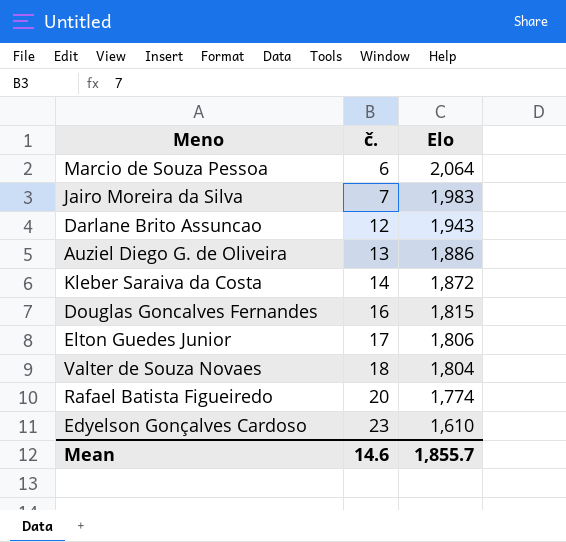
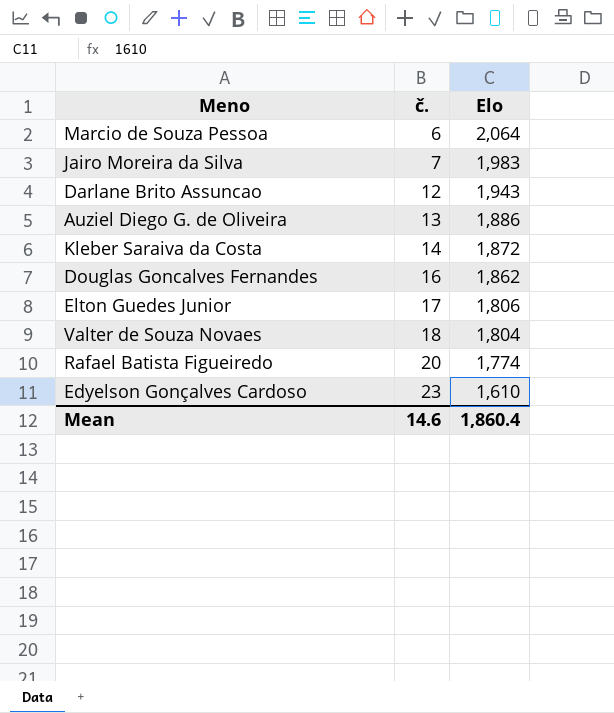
Douglas Goncalves Fernandes | Elo: 1,815 -> 1,862
Mean | Elo: 1,855.7 -> 1,860.4

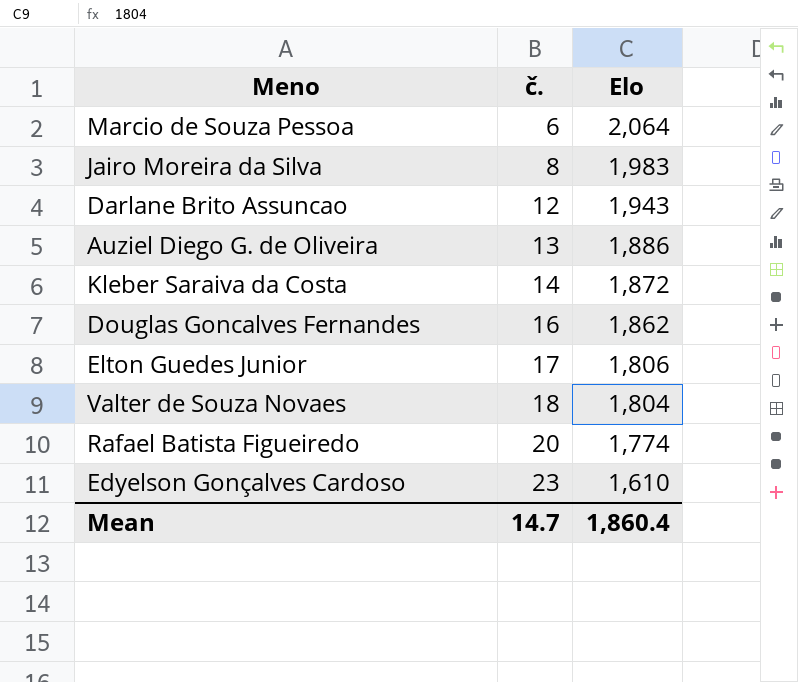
Jairo Moreira da Silva | č.: 7 -> 8
Mean | č.: 14.6 -> 14.7

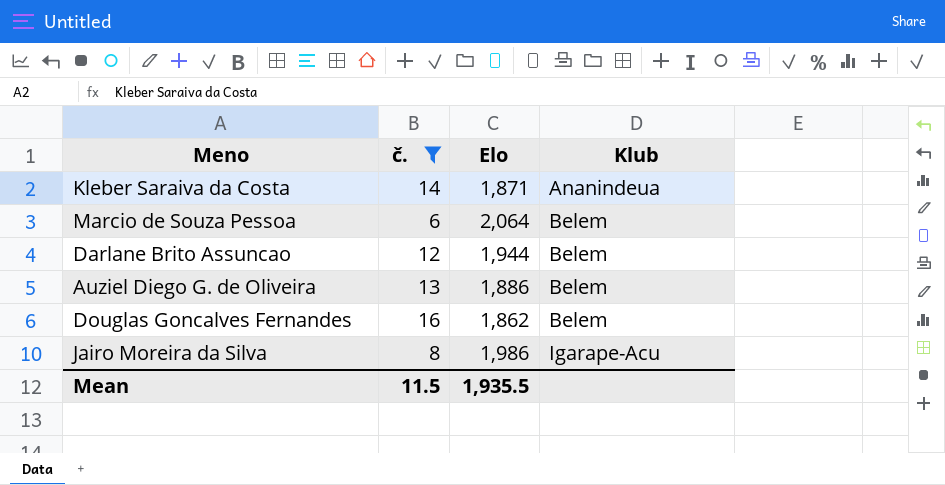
filter: none -> č. <= 16
row order: č. ascending -> Klub ascending
column Klub | position: none -> 4
Kleber Saraiva da Costa | Elo: 1,872 -> 1,871
Darlane Brito Assuncao | Elo: 1,943 -> 1,944
Jairo Moreira da Silva | Elo: 1,983 -> 1,986
Mean | č.: 14.7 -> 11.5
Mean | Elo: 1,860.4 -> 1,935.5

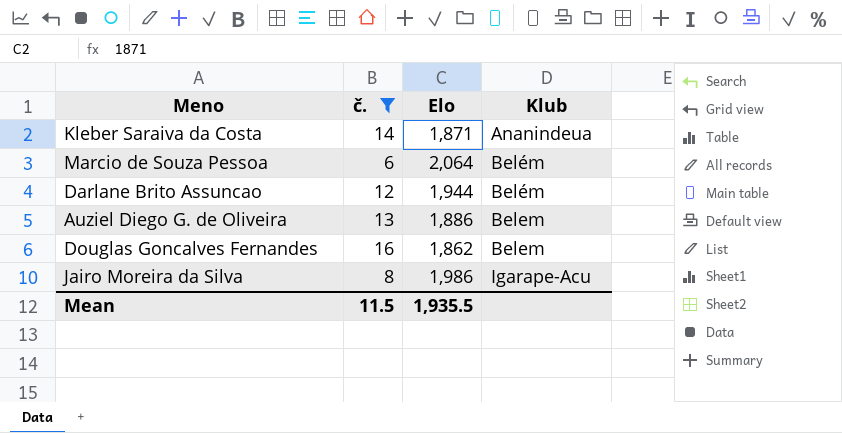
Marcio de Souza Pessoa | Klub: Belem -> Belém
Darlane Brito Assuncao | Klub: Belem -> Belém

